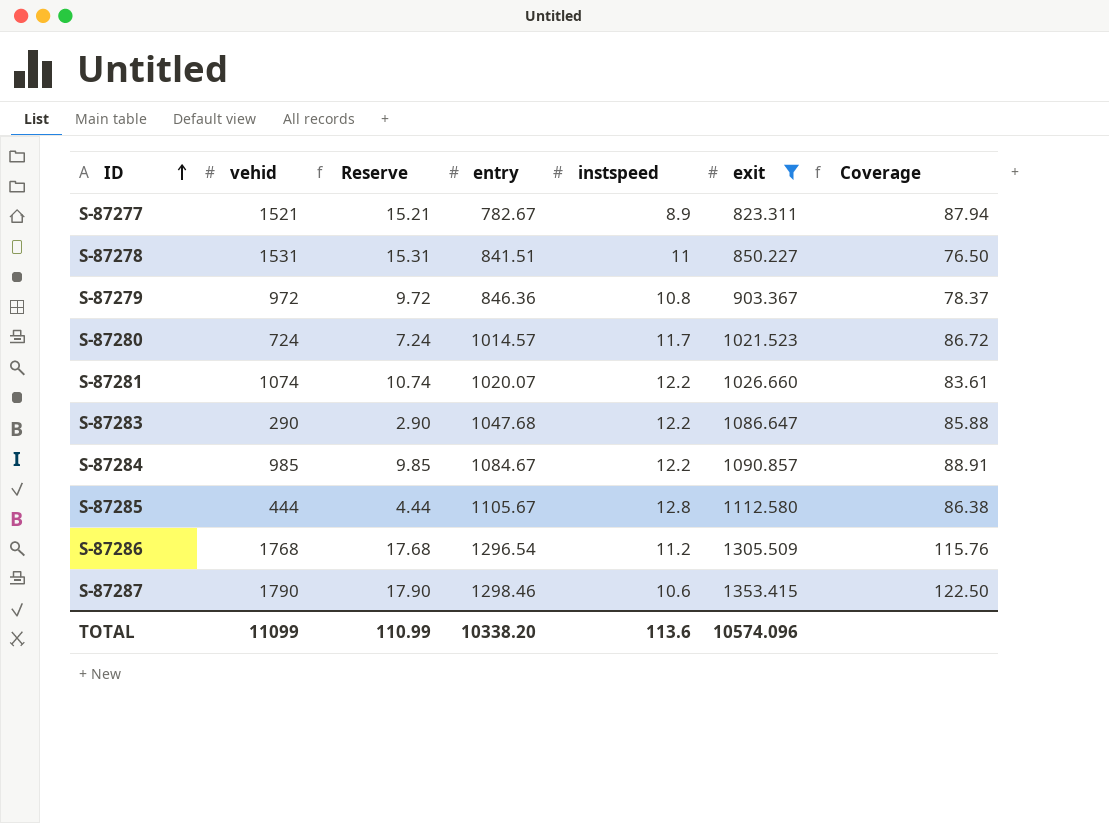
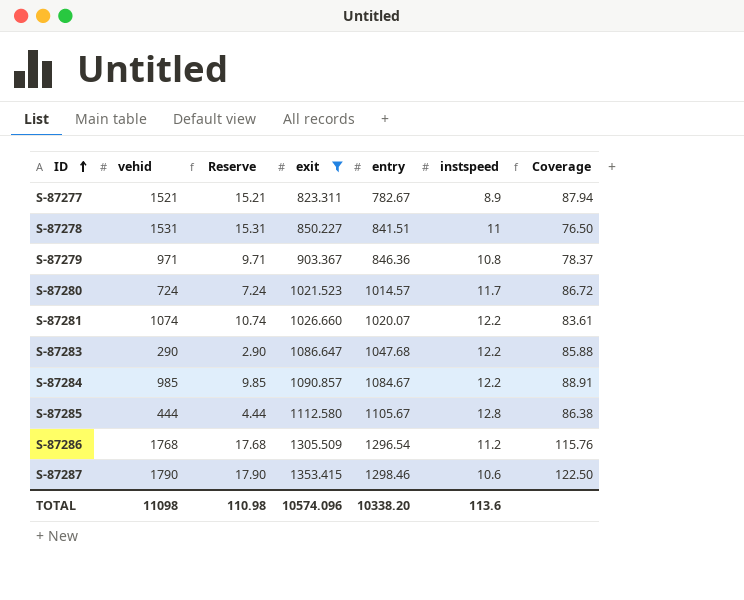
column exit | position: 6 -> 4
S-87279 | vehid: 972 -> 971
S-87279 | Reserve: 9.72 -> 9.71
TOTAL | vehid: 11099 -> 11098
TOTAL | Reserve: 110.99 -> 110.98

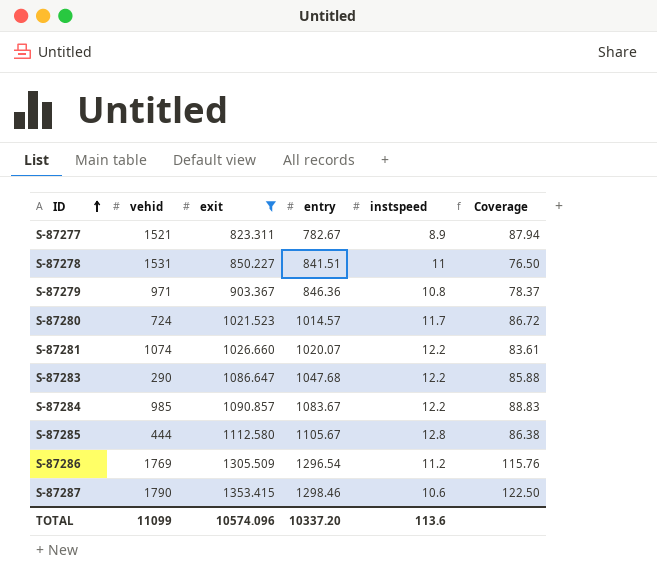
column Reserve | formula: [vehid] * 0.01 -> none
S-87284 | entry: 1084.67 -> 1083.67
S-87284 | Coverage: 88.91 -> 88.83
S-87286 | vehid: 1768 -> 1769
TOTAL | vehid: 11098 -> 11099
TOTAL | entry: 10338.20 -> 10337.20

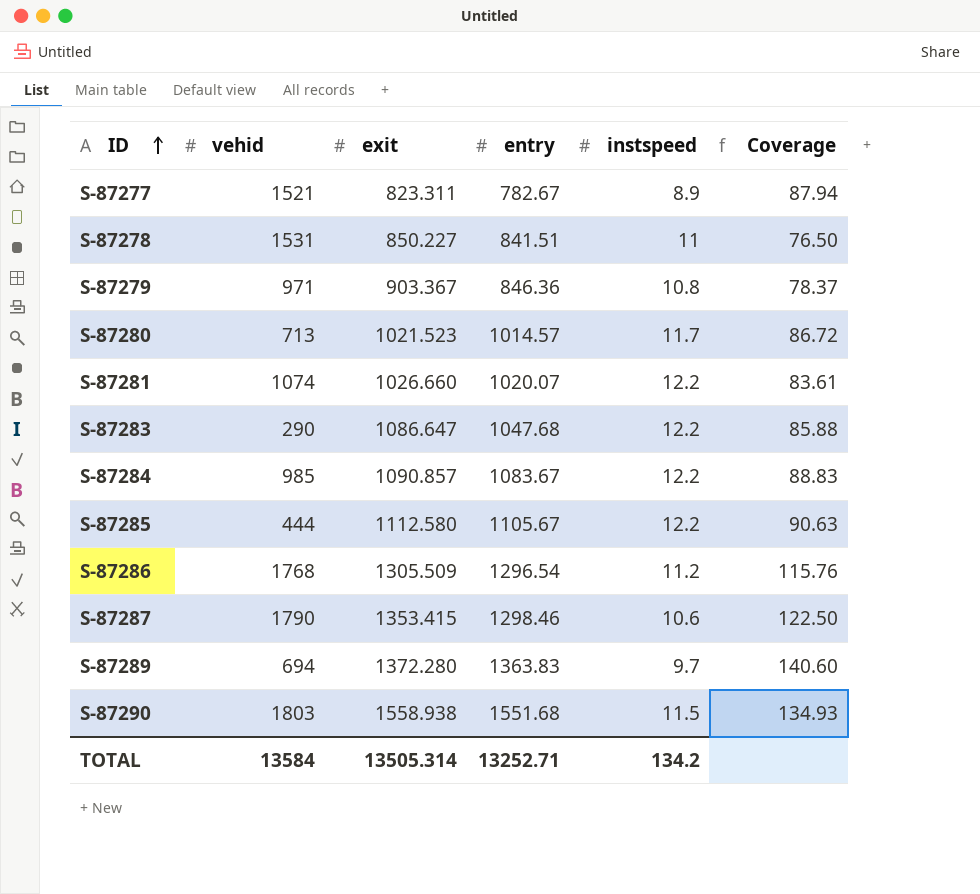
filter: exit <= 1353.415 -> none
S-87280 | vehid: 724 -> 713
S-87285 | instspeed: 12.8 -> 12.2
S-87285 | Coverage: 86.38 -> 90.63
S-87286 | vehid: 1769 -> 1768
TOTAL | vehid: 11099 -> 13584
TOTAL | exit: 10574.096 -> 13505.314
TOTAL | entry: 10337.20 -> 13252.71
TOTAL | instspeed: 113.6 -> 134.2

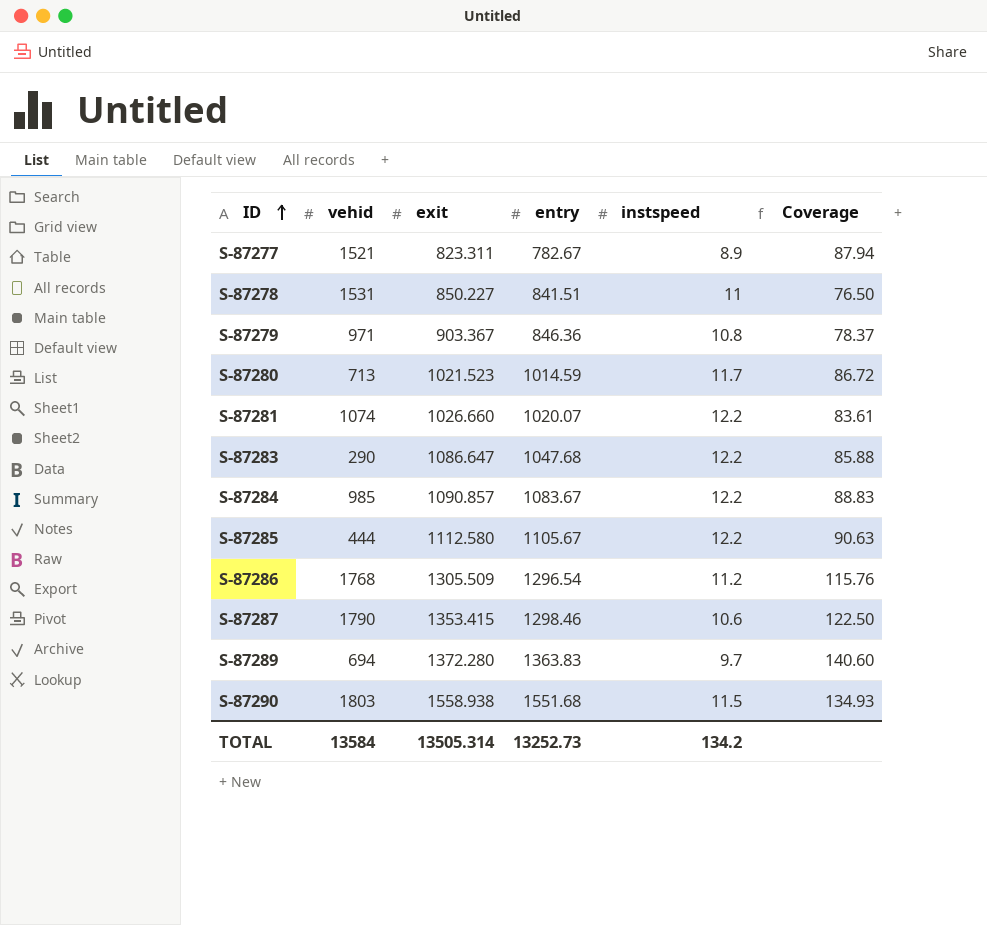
S-87280 | entry: 1014.57 -> 1014.59
TOTAL | entry: 13252.71 -> 13252.73

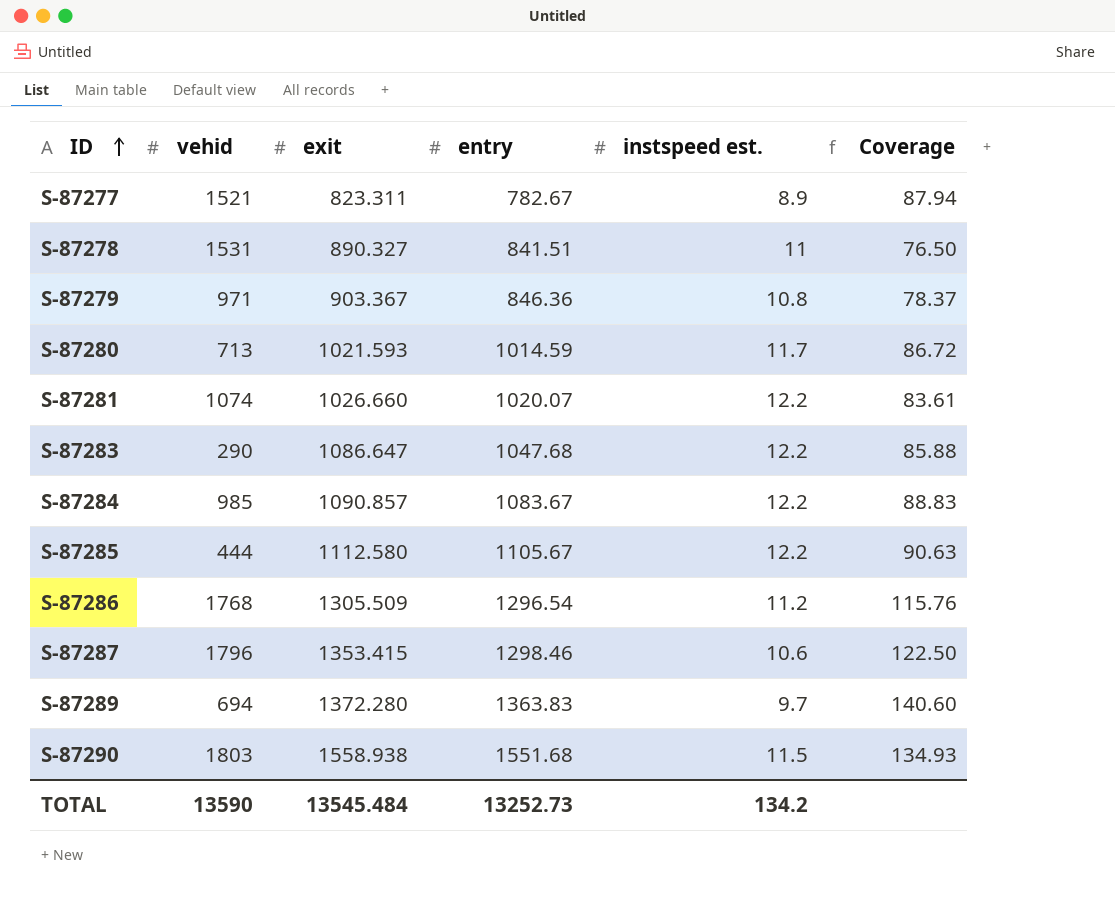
column name: instspeed -> instspeed est.
S-87278 | exit: 850.227 -> 890.327
S-87280 | exit: 1021.523 -> 1021.593
S-87287 | vehid: 1790 -> 1796
TOTAL | vehid: 13584 -> 13590
TOTAL | exit: 13505.314 -> 13545.484

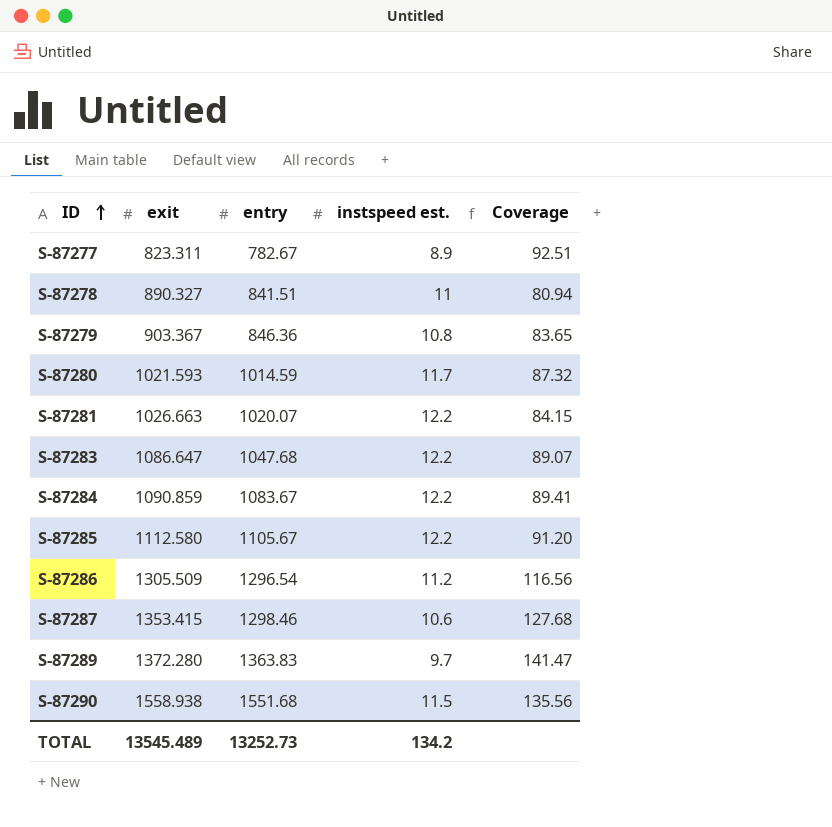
column vehid | position: 2 -> none
column Coverage | formula: [entry] / [instspeed est.] -> [exit] / [instspeed est.]
S-87281 | exit: 1026.660 -> 1026.663
S-87284 | exit: 1090.857 -> 1090.859
TOTAL | exit: 13545.484 -> 13545.489

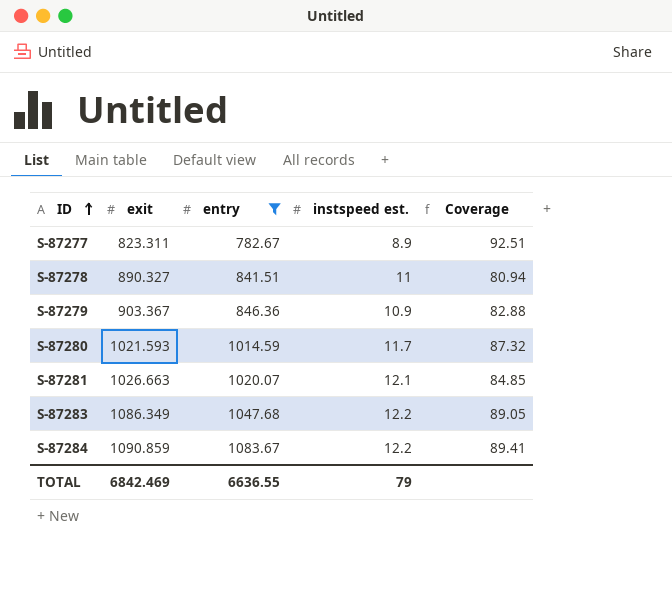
filter: none -> entry <= 1083.67
S-87279 | instspeed est.: 10.8 -> 10.9
S-87279 | Coverage: 83.65 -> 82.88
S-87281 | instspeed est.: 12.2 -> 12.1
S-87281 | Coverage: 84.15 -> 84.85
S-87283 | exit: 1086.647 -> 1086.349
S-87283 | Coverage: 89.07 -> 89.05
TOTAL | exit: 13545.489 -> 6842.469
TOTAL | entry: 13252.73 -> 6636.55
TOTAL | instspeed est.: 134.2 -> 79

